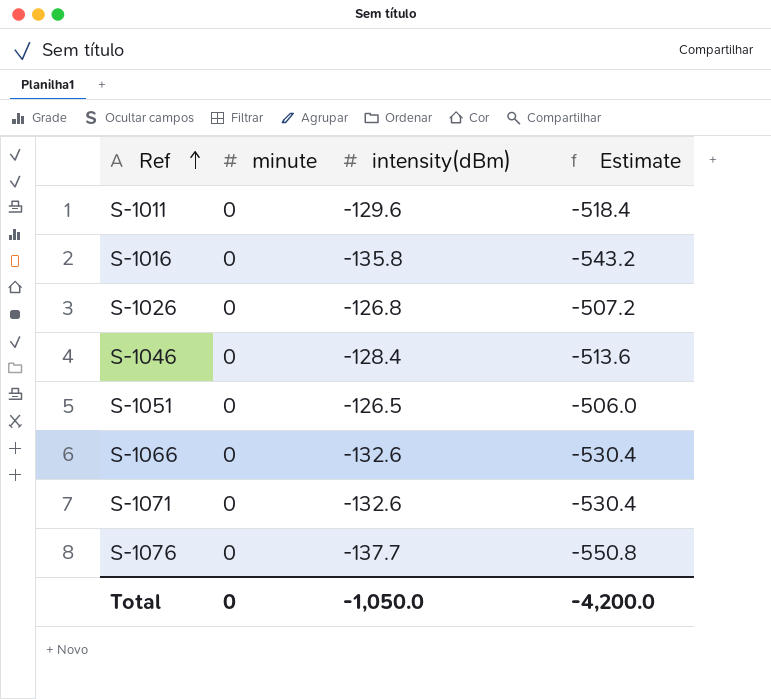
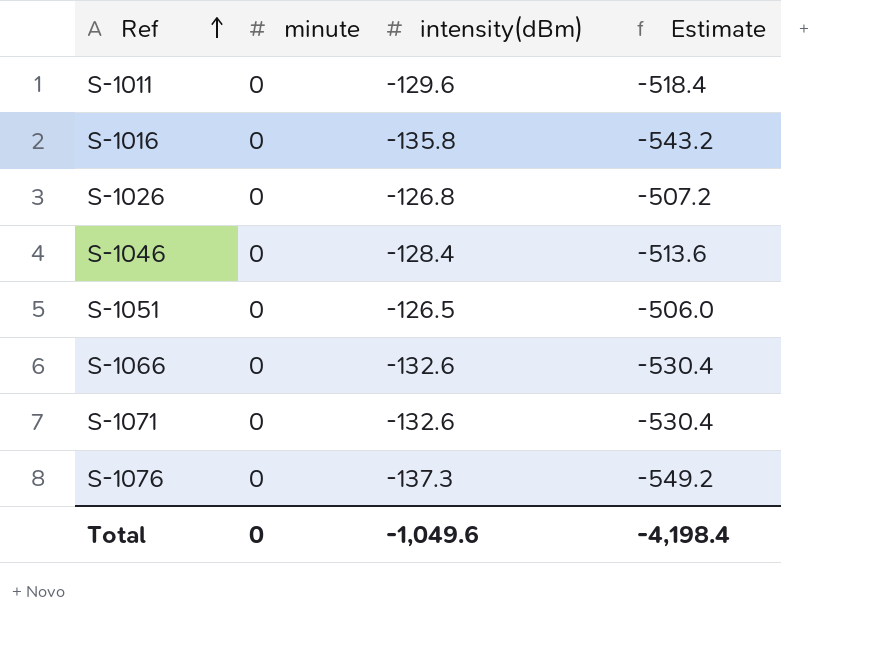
S-1076 | intensity(dBm): -137.7 -> -137.3
S-1076 | Estimate: -550.8 -> -549.2
Total | intensity(dBm): -1,050.0 -> -1,049.6
Total | Estimate: -4,200.0 -> -4,198.4

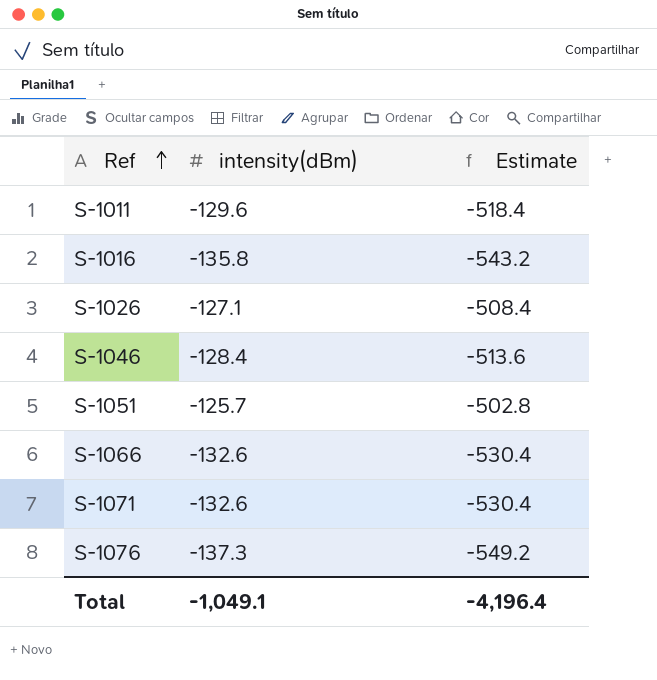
column minute | position: 2 -> none
S-1026 | intensity(dBm): -126.8 -> -127.1
S-1026 | Estimate: -507.2 -> -508.4
S-1051 | intensity(dBm): -126.5 -> -125.7
S-1051 | Estimate: -506.0 -> -502.8
Total | intensity(dBm): -1,049.6 -> -1,049.1
Total | Estimate: -4,198.4 -> -4,196.4

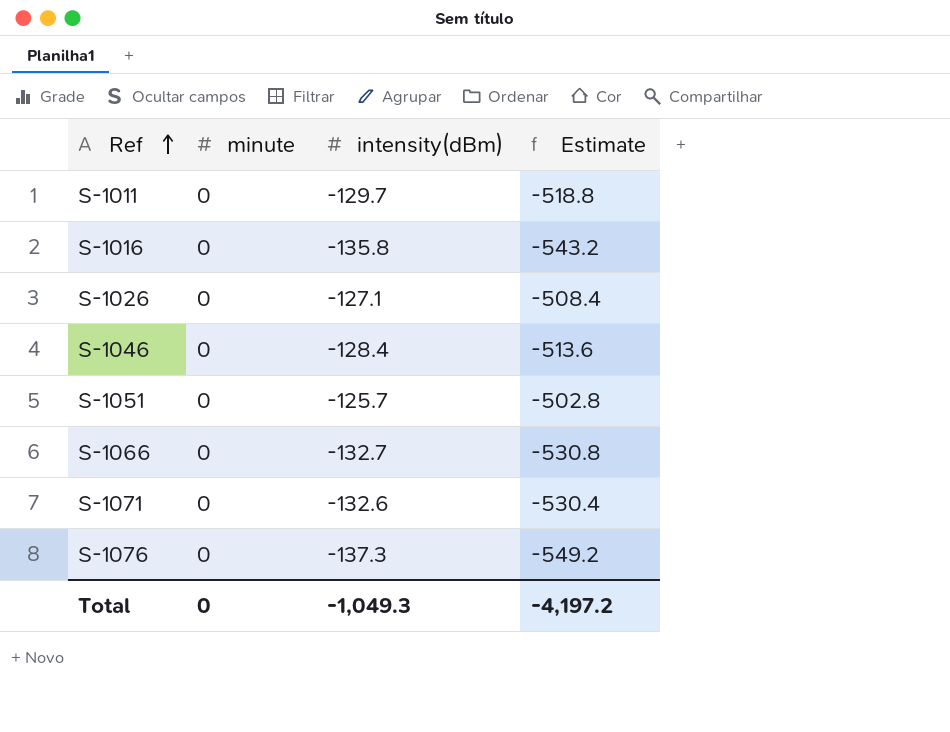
column minute | position: none -> 2
S-1011 | intensity(dBm): -129.6 -> -129.7
S-1011 | Estimate: -518.4 -> -518.8
S-1066 | intensity(dBm): -132.6 -> -132.7
S-1066 | Estimate: -530.4 -> -530.8
Total | intensity(dBm): -1,049.1 -> -1,049.3
Total | Estimate: -4,196.4 -> -4,197.2

